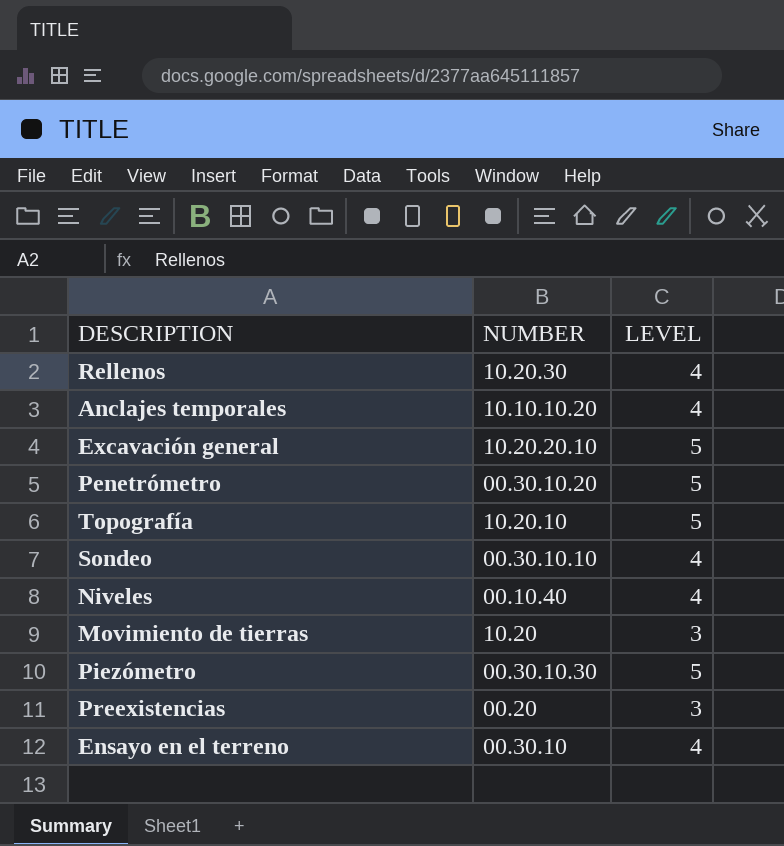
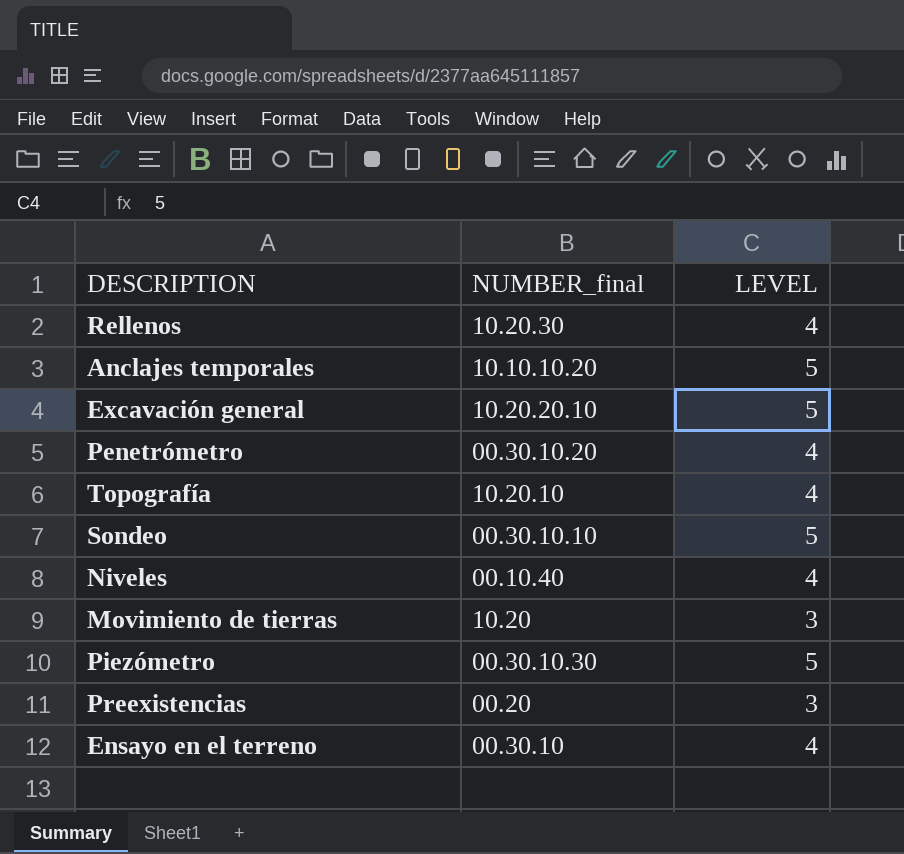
column name: NUMBER -> NUMBER_final
Anclajes temporales | LEVEL: 4 -> 5
Penetrómetro | LEVEL: 5 -> 4
Topografía | LEVEL: 5 -> 4
Sondeo | LEVEL: 4 -> 5

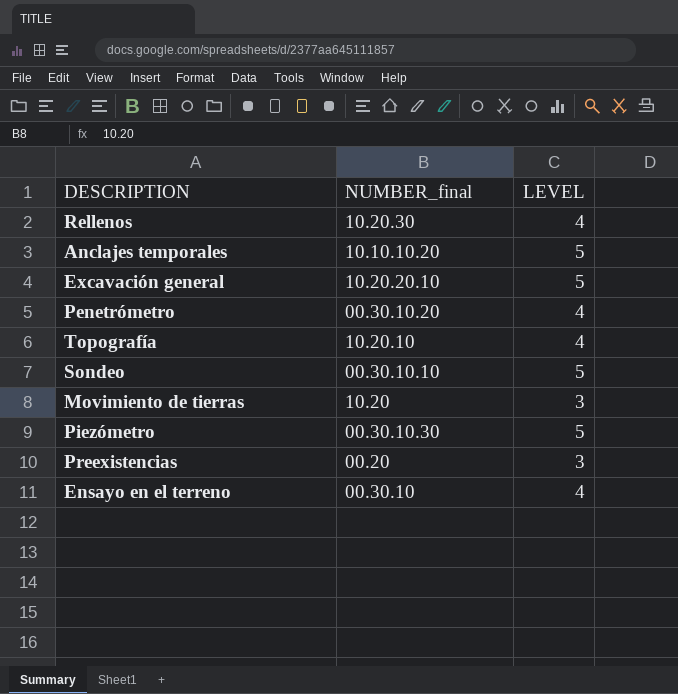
row Niveles: 00.10.40 | 4 -> none

